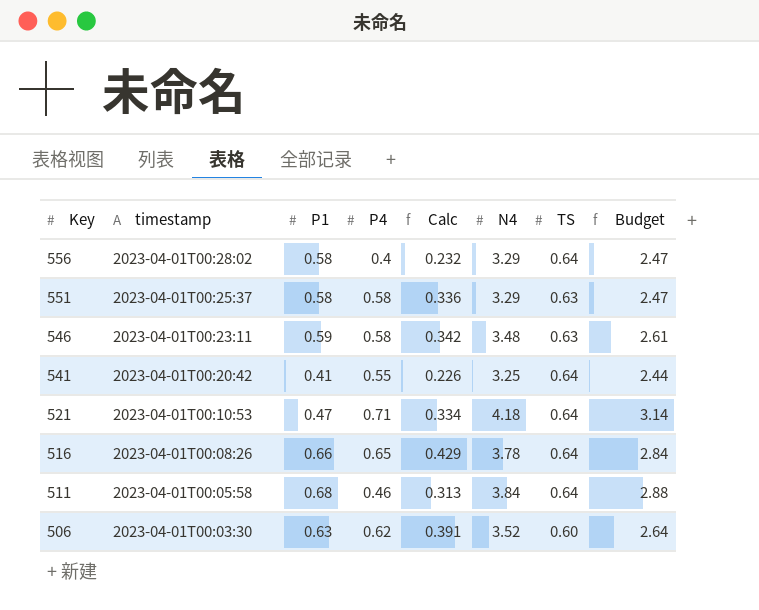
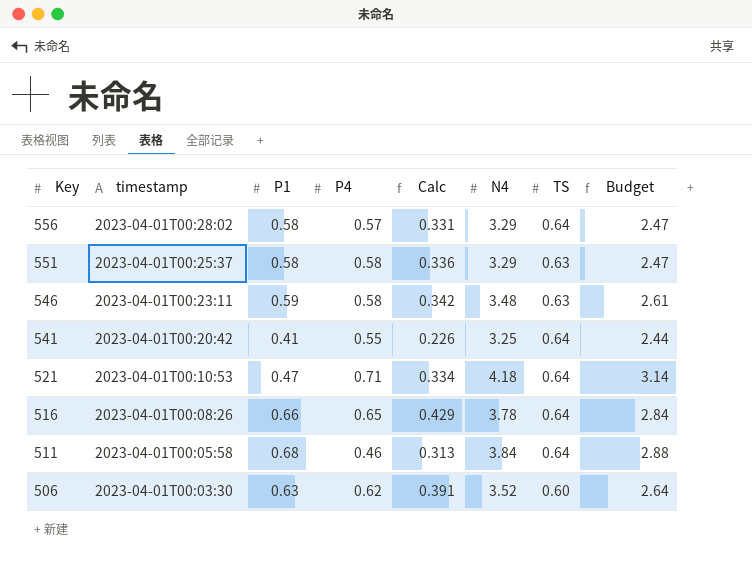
556 | P4: 0.4 -> 0.57
556 | Calc: 0.232 -> 0.331

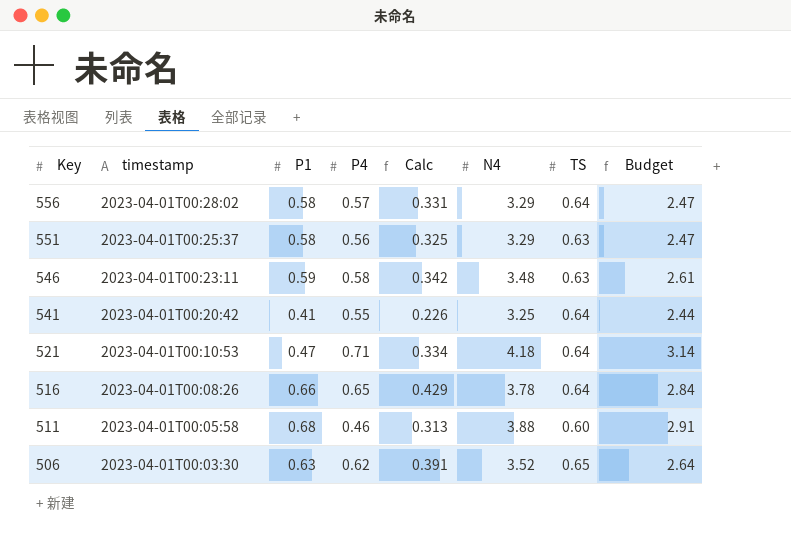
551 | P4: 0.58 -> 0.56
551 | Calc: 0.336 -> 0.325
511 | N4: 3.84 -> 3.88
511 | TS: 0.64 -> 0.60
511 | Budget: 2.88 -> 2.91
506 | TS: 0.60 -> 0.65

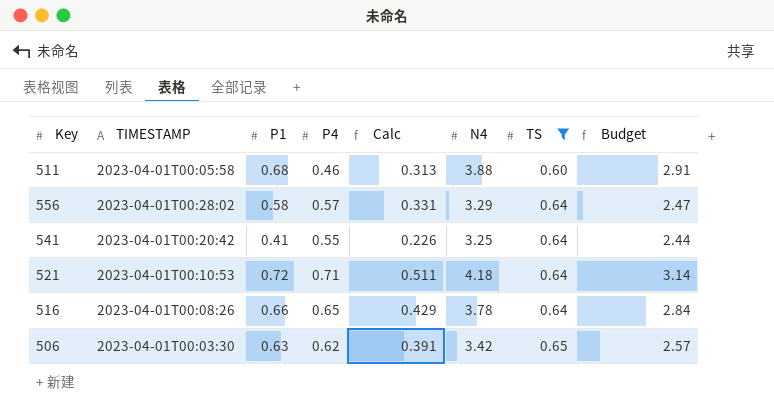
filter: none -> TS != 0.63
row order: Key descending -> TS ascending
column name: timestamp -> TIMESTAMP
521 | P1: 0.47 -> 0.72
521 | Calc: 0.334 -> 0.511
506 | N4: 3.52 -> 3.42
506 | Budget: 2.64 -> 2.57

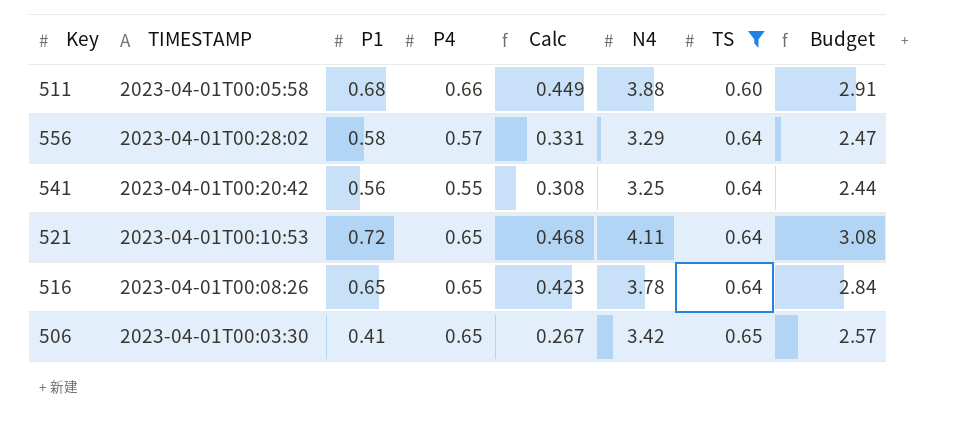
511 | P4: 0.46 -> 0.66
511 | Calc: 0.313 -> 0.449
541 | P1: 0.41 -> 0.56
541 | Calc: 0.226 -> 0.308
521 | P4: 0.71 -> 0.65
521 | Calc: 0.511 -> 0.468
521 | N4: 4.18 -> 4.11
521 | Budget: 3.14 -> 3.08
516 | P1: 0.66 -> 0.65
516 | Calc: 0.429 -> 0.423
506 | P1: 0.63 -> 0.41
506 | P4: 0.62 -> 0.65
506 | Calc: 0.391 -> 0.267

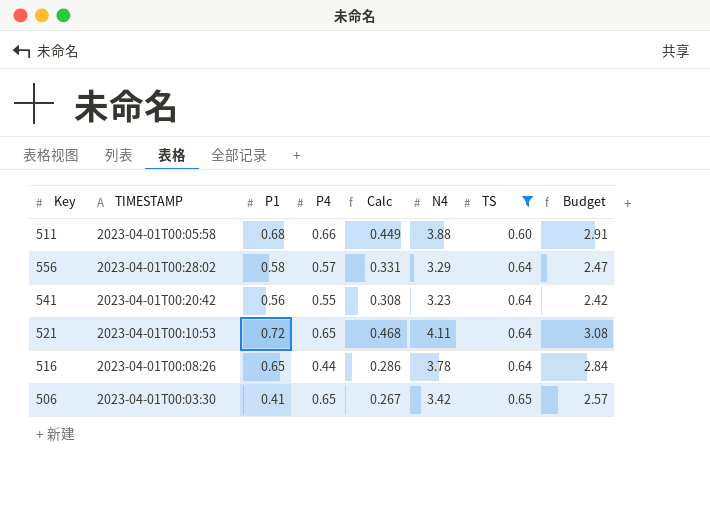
541 | N4: 3.25 -> 3.23
541 | Budget: 2.44 -> 2.42
516 | P4: 0.65 -> 0.44
516 | Calc: 0.423 -> 0.286

